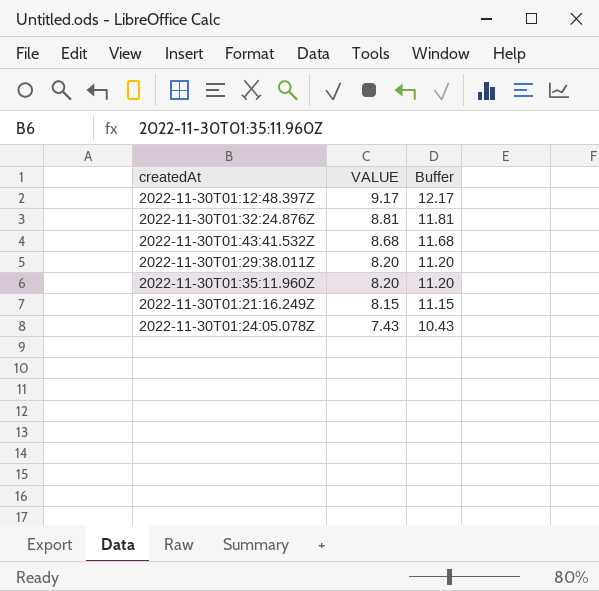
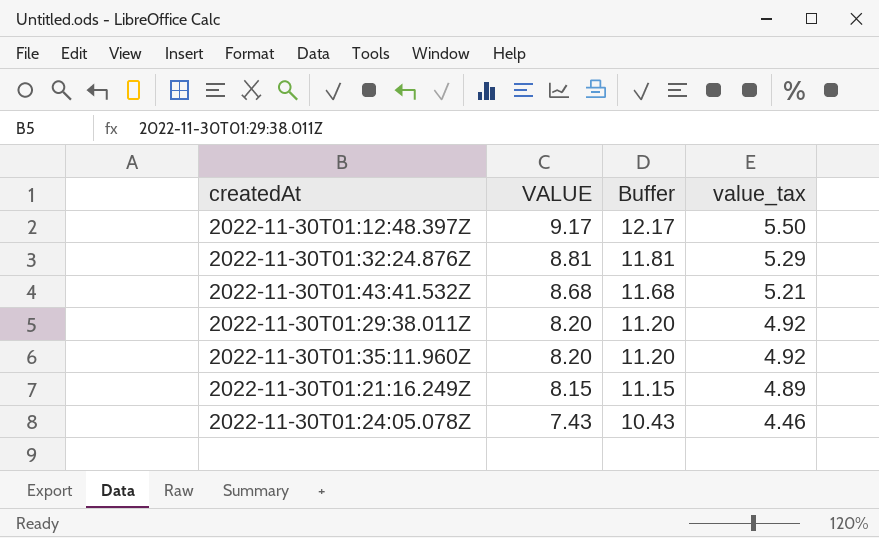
column value_tax | formula: none -> [VALUE] * 0.6

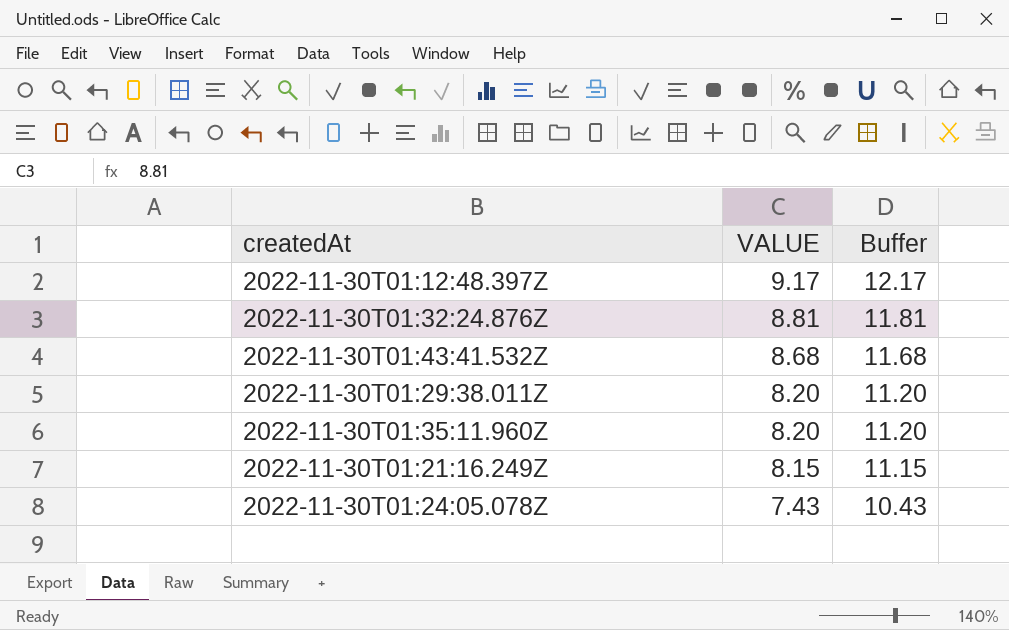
column value_tax | formula: [VALUE] * 0.6 -> none

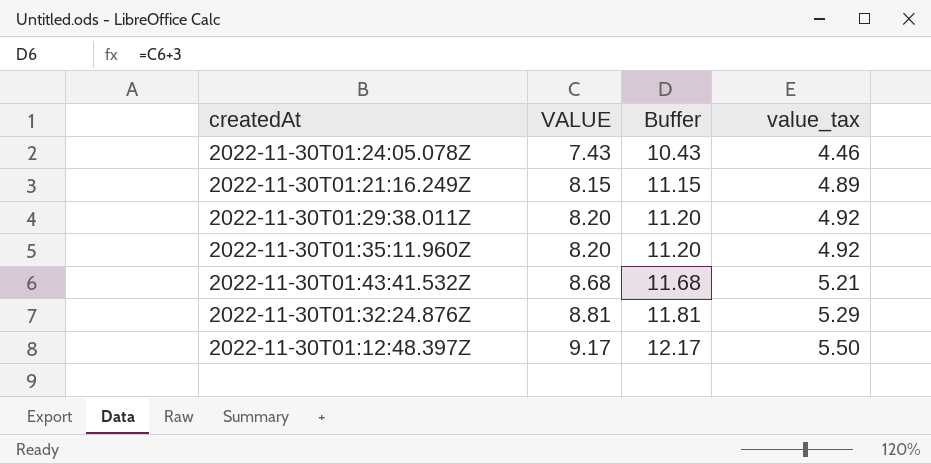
row order: VALUE descending -> VALUE ascending
column value_tax | formula: none -> [VALUE] * 0.6

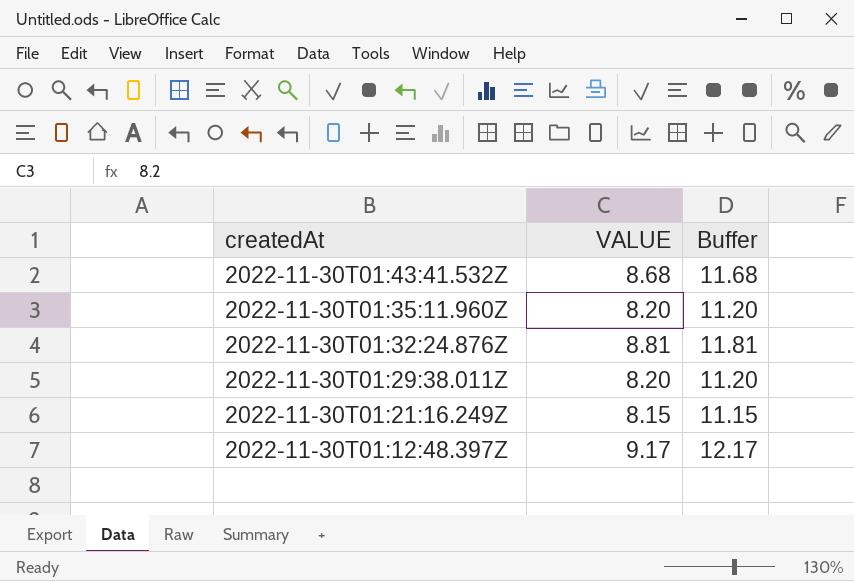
row order: VALUE ascending -> createdAt descending
column value_tax | formula: [VALUE] * 0.6 -> none
row 2022-11-30T01:24:05.078Z: 7.43 | 10.43 | 4.46 -> none

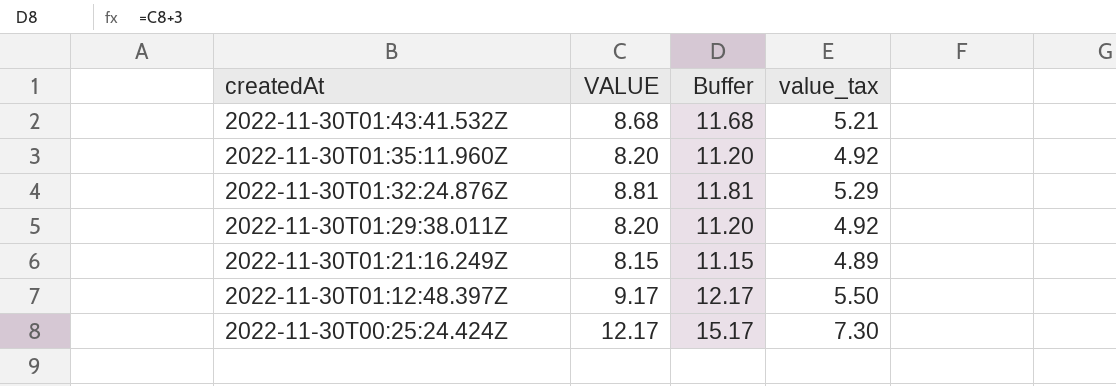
column value_tax | formula: none -> [VALUE] * 0.6
row 2022-11-30T00:25:24.424Z: none -> 12.17 | 15.17 | 7.30

